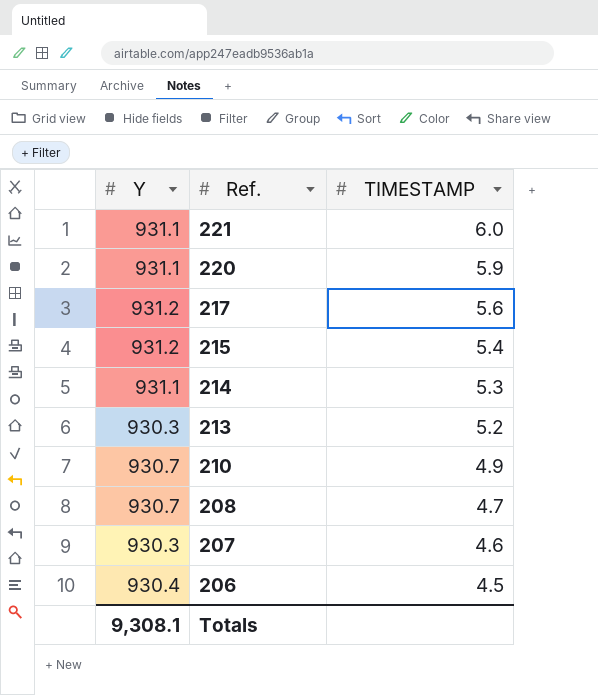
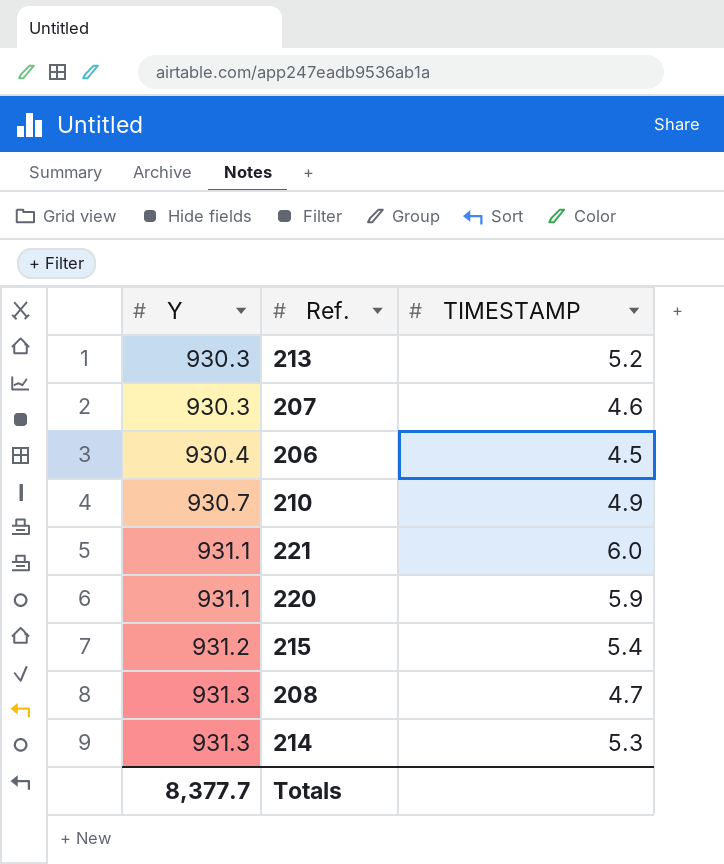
row order: Ref. descending -> Y ascending
row 217: 931.2 | 5.6 -> none
208 | Y: 930.7 -> 931.3
214 | Y: 931.1 -> 931.3
Totals | Y: 9,308.1 -> 8,377.7

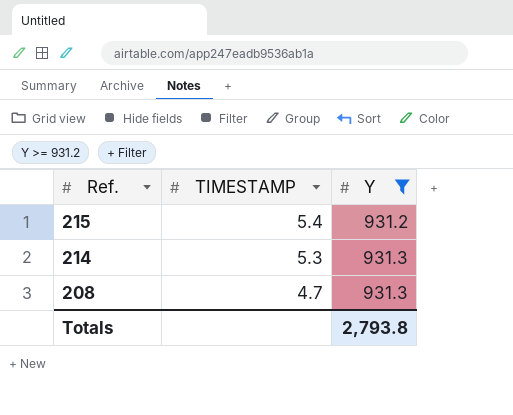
filter: none -> Y >= 931.2
row order: Y ascending -> Ref. descending
column Y | position: 1 -> 3
Totals | Y: 8,377.7 -> 2,793.8

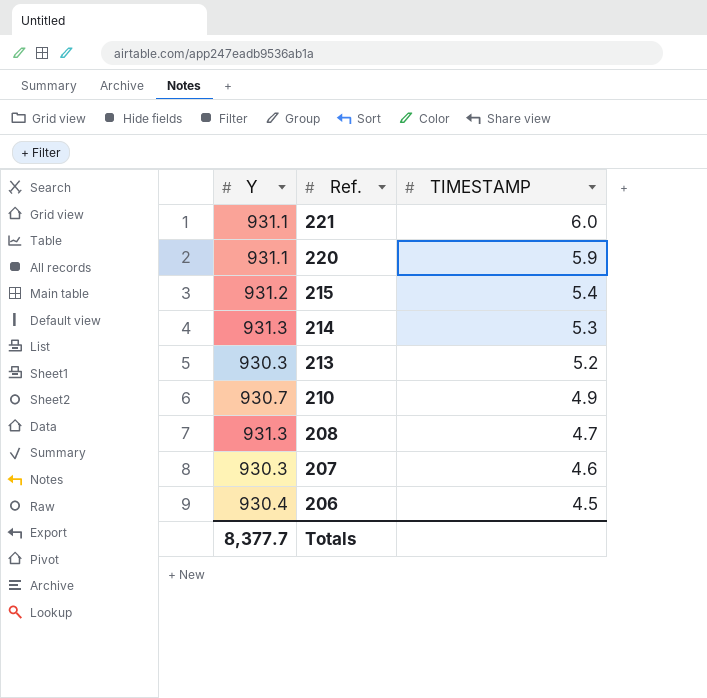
filter: Y >= 931.2 -> none
column Y | position: 3 -> 1
Totals | Y: 2,793.8 -> 8,377.7

